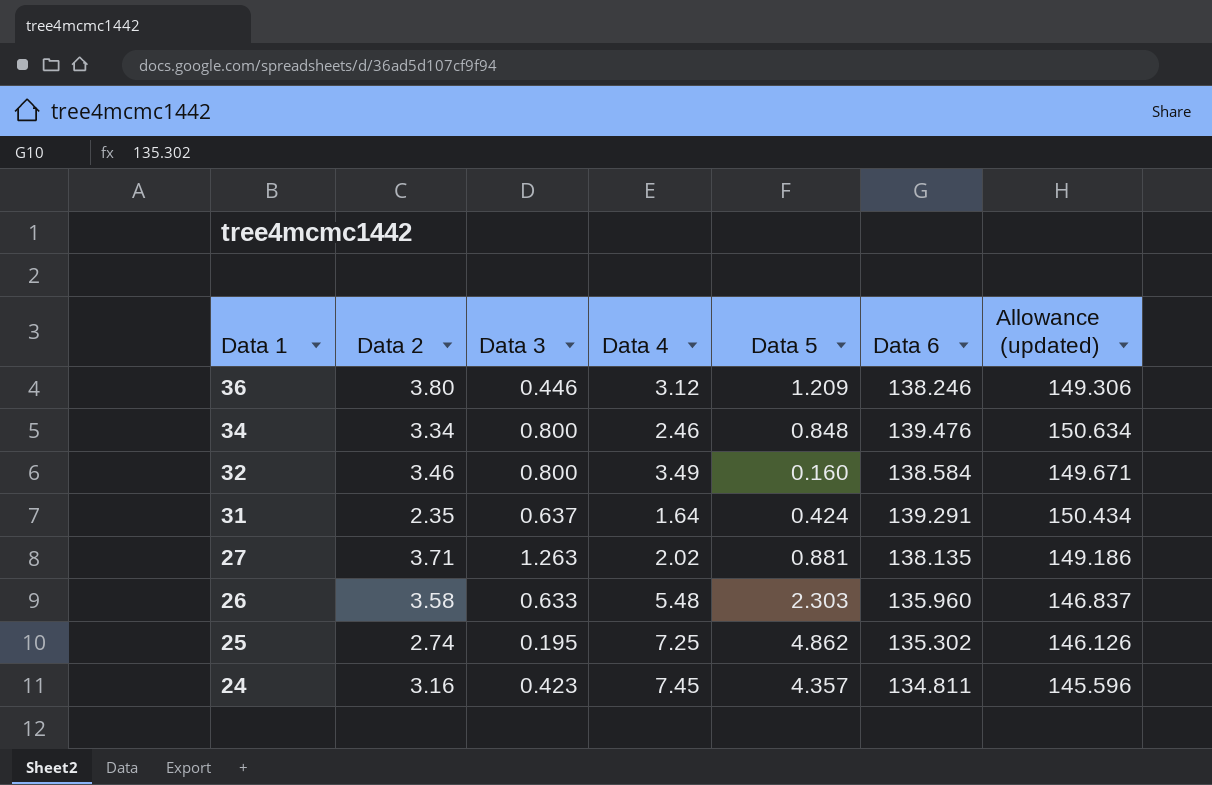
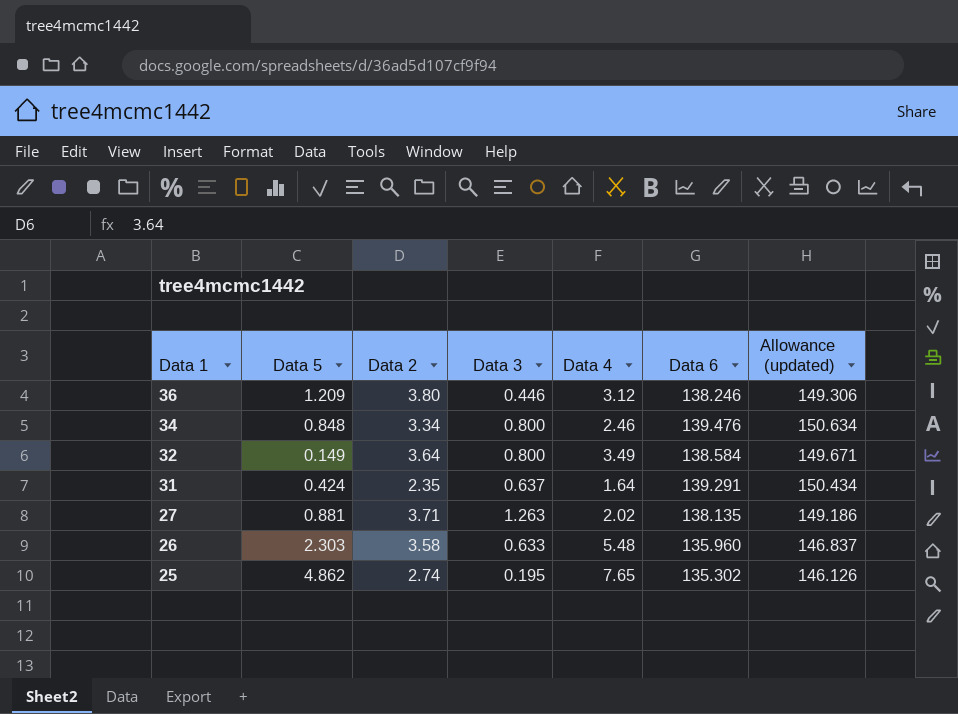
column Data 5 | position: 5 -> 2
row 24: 3.16 | 0.423 | 7.45 | 4.357 | 134.811 | 145.596 -> none
32 | Data 5: 0.160 -> 0.149
32 | Data 2: 3.46 -> 3.64
25 | Data 4: 7.25 -> 7.65

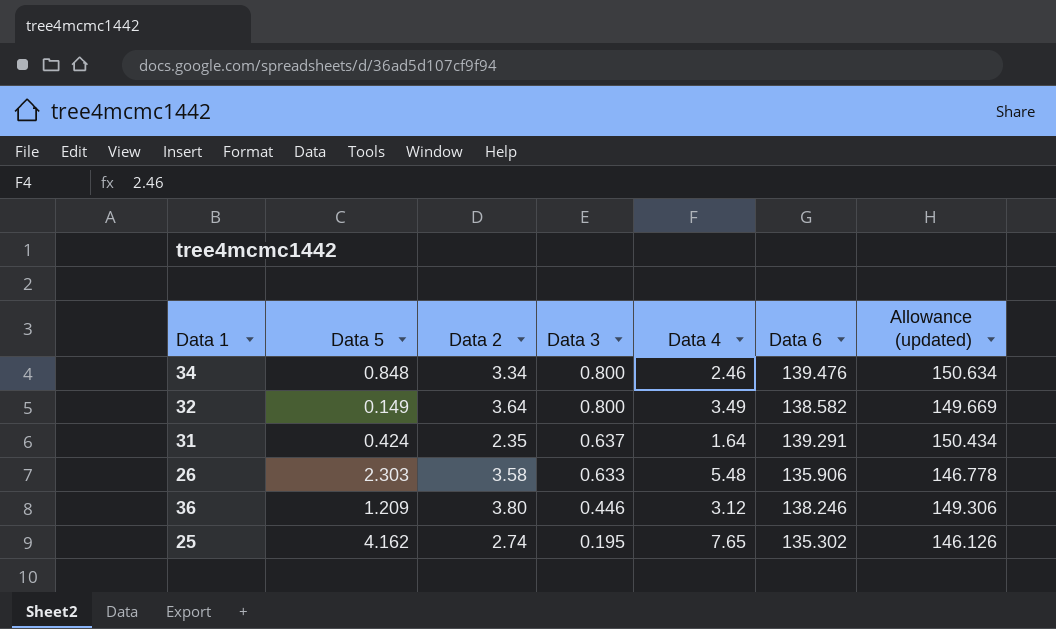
row order: Data 1 descending -> Data 3 descending
row 27: 0.881 | 3.71 | 1.263 | 2.02 | 138.135 | 149.186 -> none
32 | Data 6: 138.584 -> 138.582
32 | Allowance (updated): 149.671 -> 149.669
26 | Data 6: 135.960 -> 135.906
26 | Allowance (updated): 146.837 -> 146.778
25 | Data 5: 4.862 -> 4.162

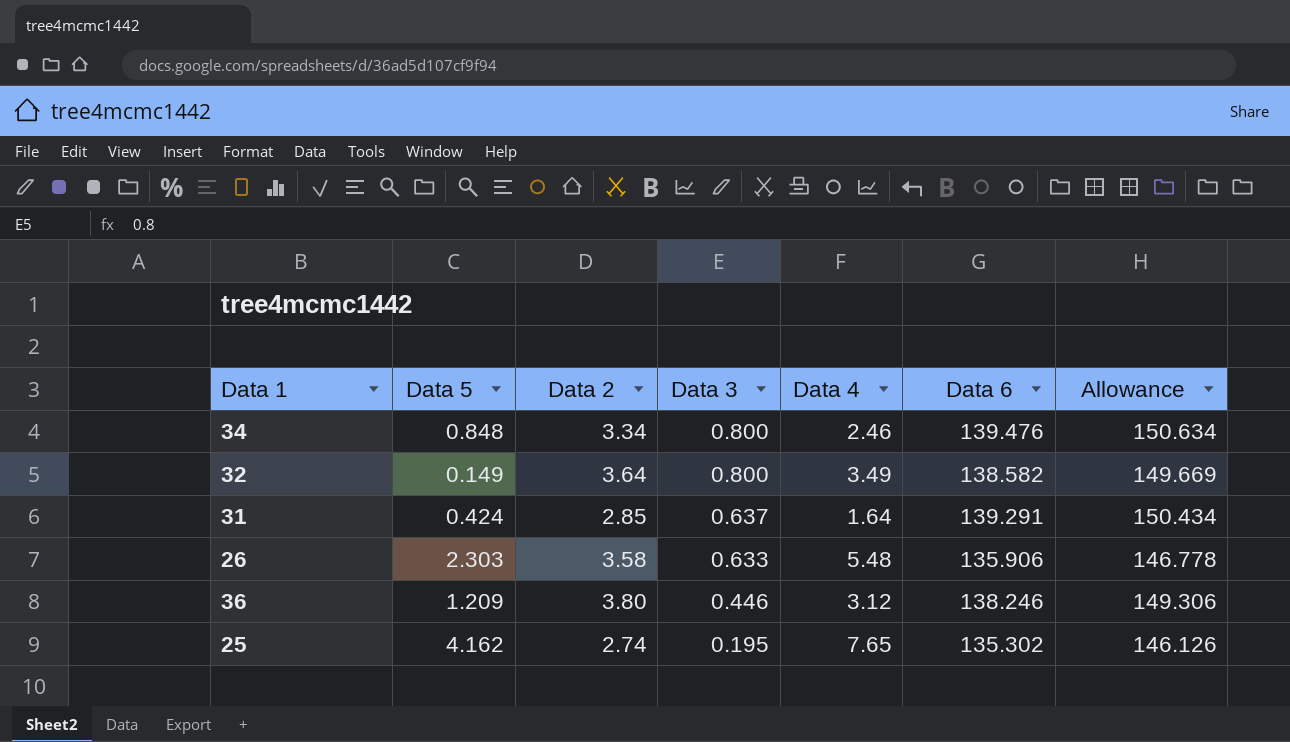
column name: Allowance (updated) -> Allowance
31 | Data 2: 2.35 -> 2.85

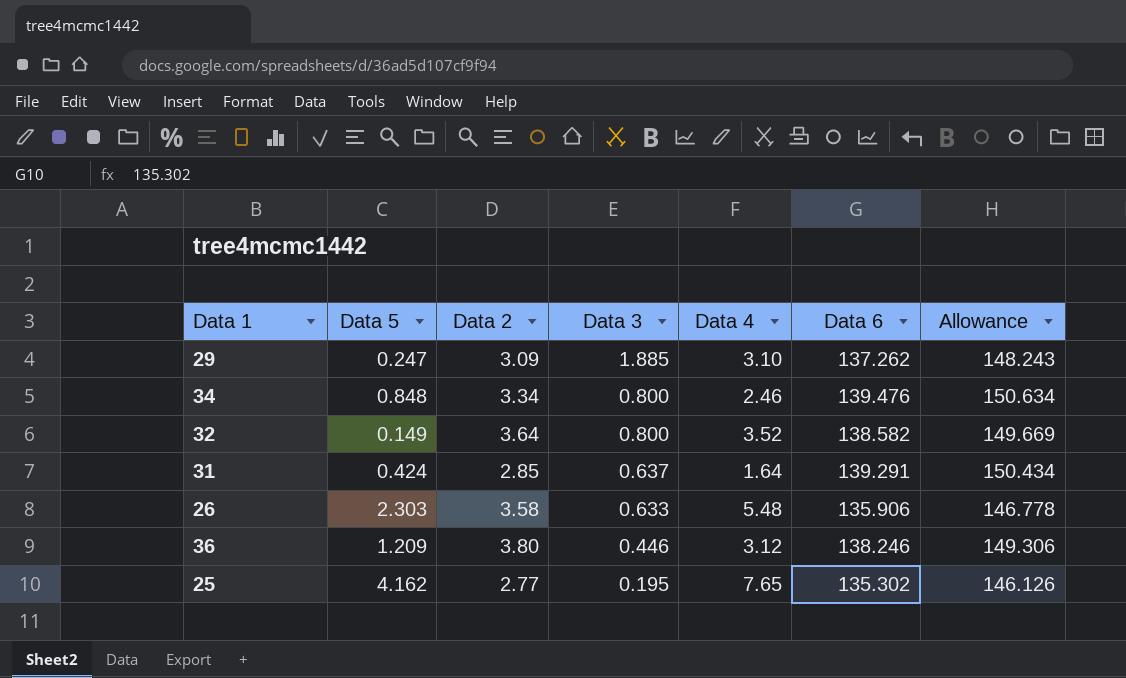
row 29: none -> 0.247 | 3.09 | 1.885 | 3.10 | 137.262 | 148.243
32 | Data 4: 3.49 -> 3.52
25 | Data 2: 2.74 -> 2.77

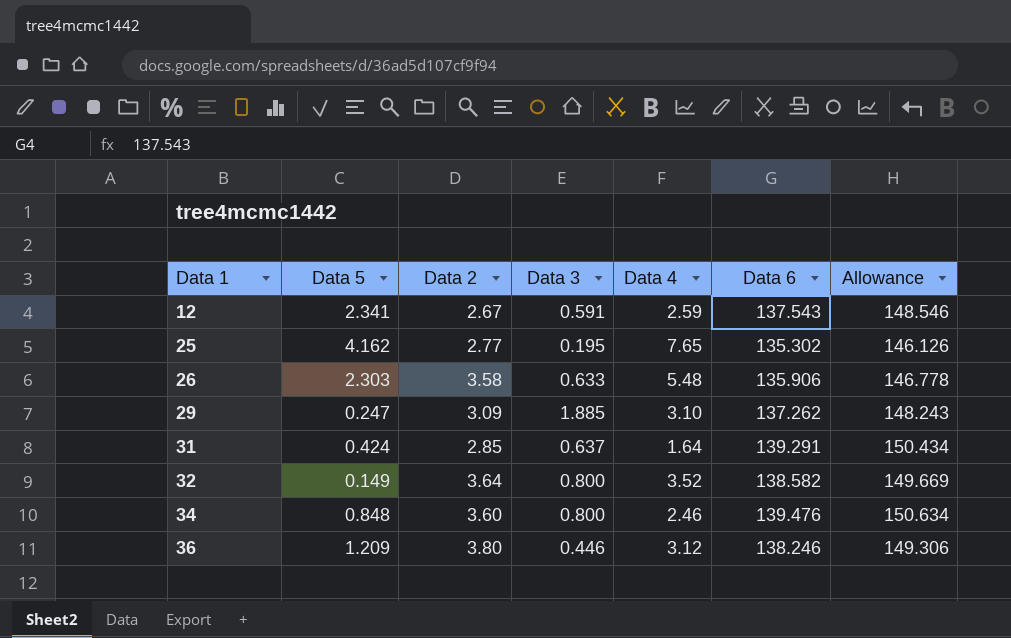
row order: Data 3 descending -> Data 1 ascending
row 12: none -> 2.341 | 2.67 | 0.591 | 2.59 | 137.543 | 148.546
34 | Data 2: 3.34 -> 3.60

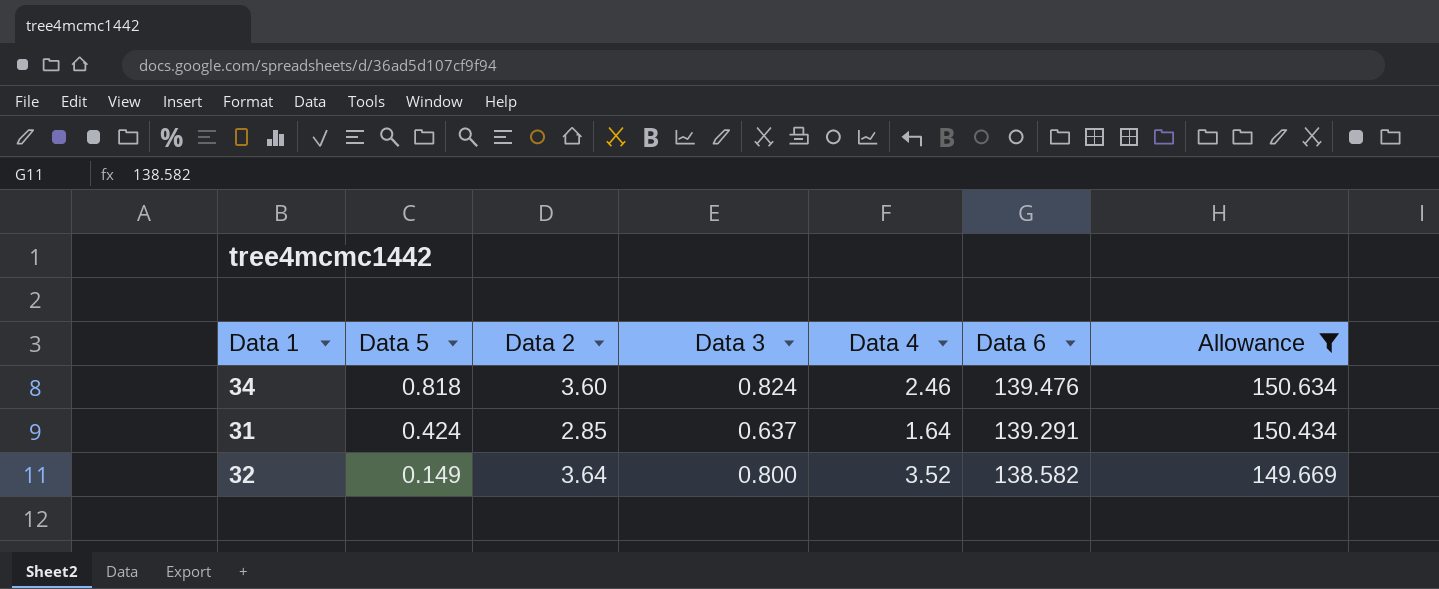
filter: none -> Allowance >= 149.669
row order: Data 1 ascending -> Data 5 descending
34 | Data 5: 0.848 -> 0.818
34 | Data 3: 0.800 -> 0.824

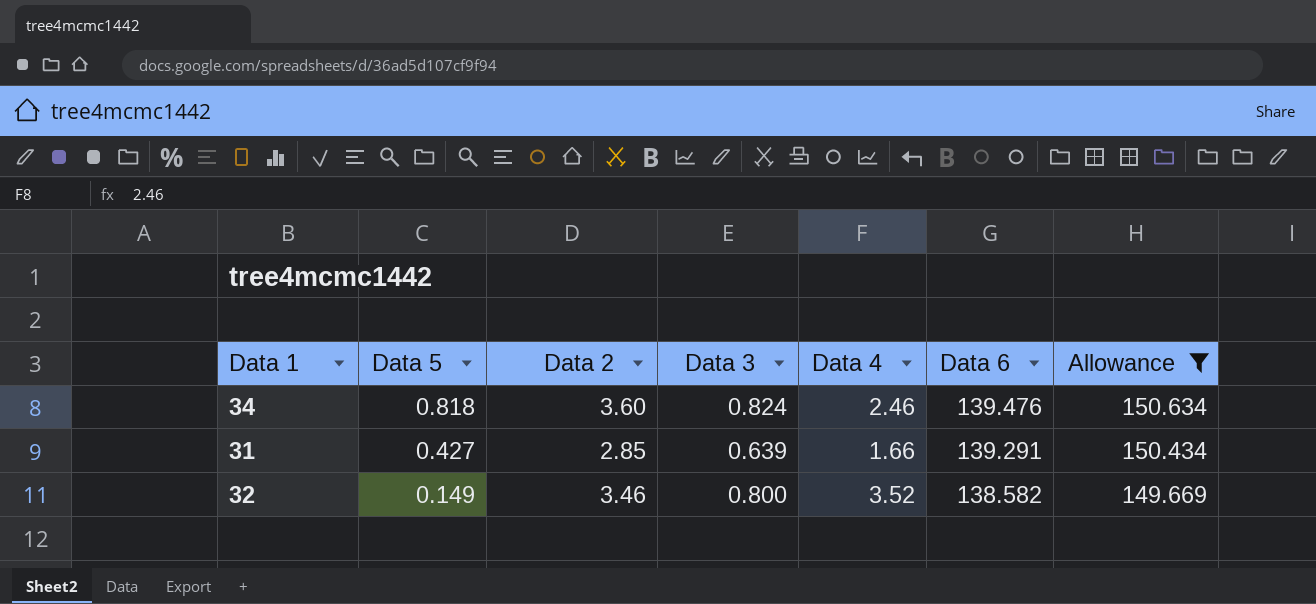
31 | Data 5: 0.424 -> 0.427
31 | Data 3: 0.637 -> 0.639
31 | Data 4: 1.64 -> 1.66
32 | Data 2: 3.64 -> 3.46

